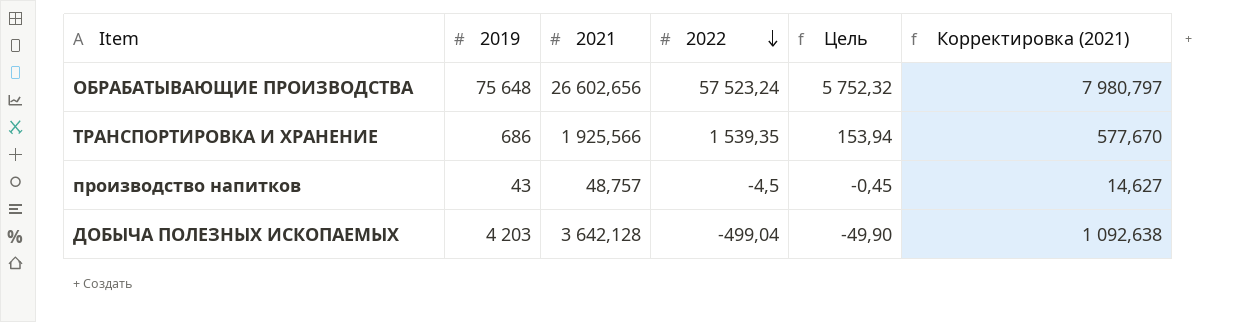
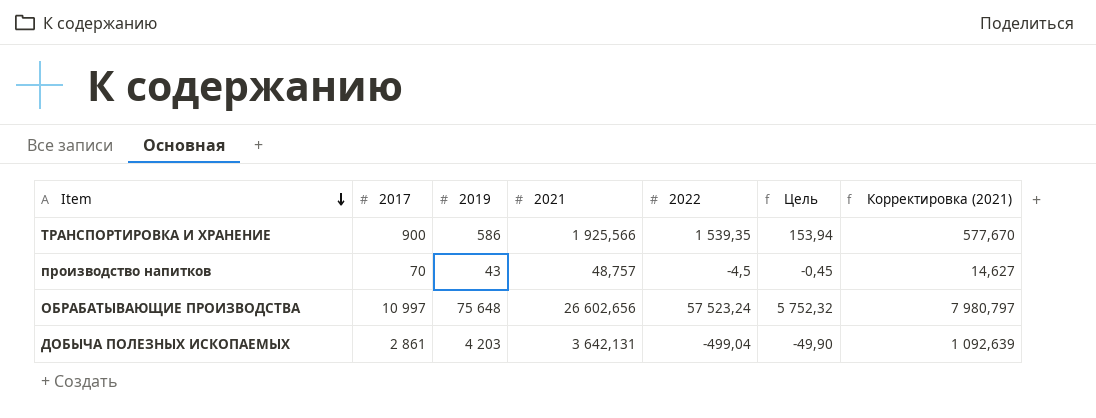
row order: 2022 descending -> Item descending
column 2017 | position: none -> 2
ТРАНСПОРТИРОВКА И ХРАНЕНИЕ | 2019: 686 -> 586
ДОБЫЧА ПОЛЕЗНЫХ ИСКОПАЕМЫХ | 2021: 3 642,128 -> 3 642,131
ДОБЫЧА ПОЛЕЗНЫХ ИСКОПАЕМЫХ | Корректировка (2021): 1 092,638 -> 1 092,639

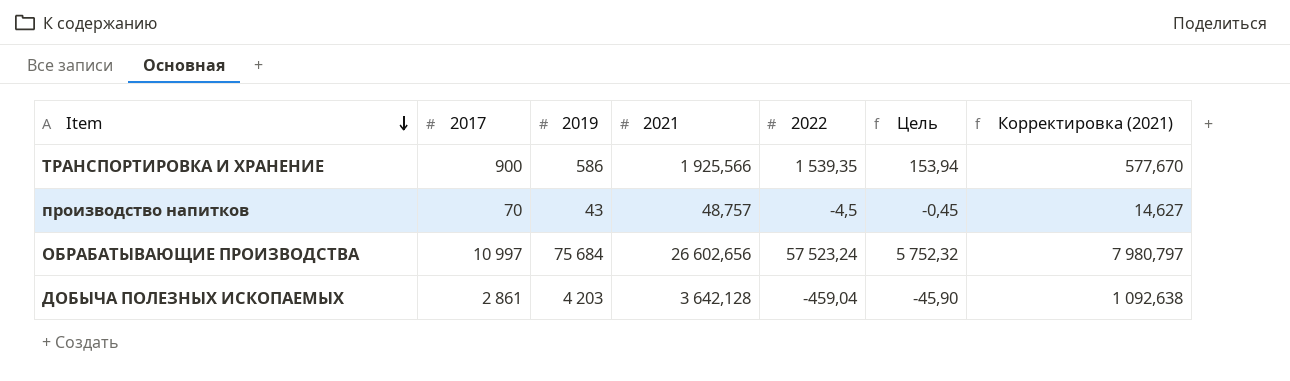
ОБРАБАТЫВАЮЩИЕ ПРОИЗВОДСТВА | 2019: 75 648 -> 75 684
ДОБЫЧА ПОЛЕЗНЫХ ИСКОПАЕМЫХ | 2021: 3 642,131 -> 3 642,128
ДОБЫЧА ПОЛЕЗНЫХ ИСКОПАЕМЫХ | 2022: -499,04 -> -459,04
ДОБЫЧА ПОЛЕЗНЫХ ИСКОПАЕМЫХ | Цель: -49,90 -> -45,90
ДОБЫЧА ПОЛЕЗНЫХ ИСКОПАЕМЫХ | Корректировка (2021): 1 092,639 -> 1 092,638

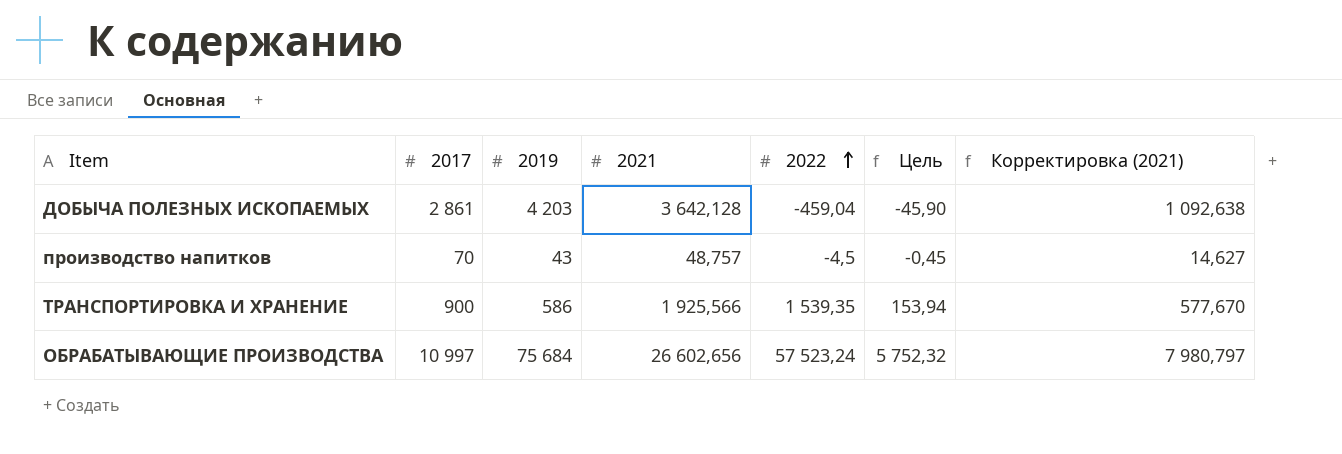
row order: Item descending -> 2022 ascending

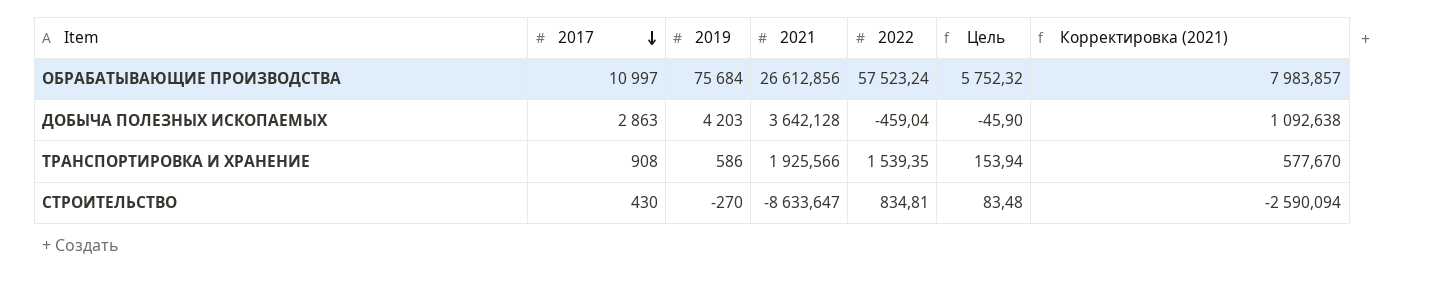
row order: 2022 ascending -> 2017 descending
row производство напитков: 70 | 43 | 48,757 | -4,5 | -0,45 | 14,627 -> none
ОБРАБАТЫВАЮЩИЕ ПРОИЗВОДСТВА | 2021: 26 602,656 -> 26 612,856
ОБРАБАТЫВАЮЩИЕ ПРОИЗВОДСТВА | Корректировка (2021): 7 980,797 -> 7 983,857
ДОБЫЧА ПОЛЕЗНЫХ ИСКОПАЕМЫХ | 2017: 2 861 -> 2 863
ТРАНСПОРТИРОВКА И ХРАНЕНИЕ | 2017: 900 -> 908
row СТРОИТЕЛЬСТВО: none -> 430 | -270 | -8 633,647 | 834,81 | 83,48 | -2 590,094

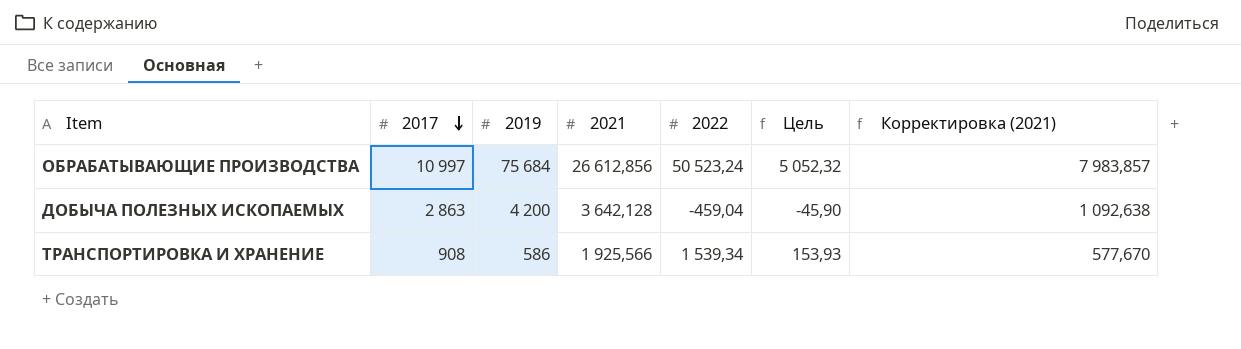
row СТРОИТЕЛЬСТВО: 430 | -270 | -8 633,647 | 834,81 | 83,48 | -2 590,094 -> none
ОБРАБАТЫВАЮЩИЕ ПРОИЗВОДСТВА | 2022: 57 523,24 -> 50 523,24
ОБРАБАТЫВАЮЩИЕ ПРОИЗВОДСТВА | Цель: 5 752,32 -> 5 052,32
ДОБЫЧА ПОЛЕЗНЫХ ИСКОПАЕМЫХ | 2019: 4 203 -> 4 200
ТРАНСПОРТИРОВКА И ХРАНЕНИЕ | 2022: 1 539,35 -> 1 539,34
ТРАНСПОРТИРОВКА И ХРАНЕНИЕ | Цель: 153,94 -> 153,93

